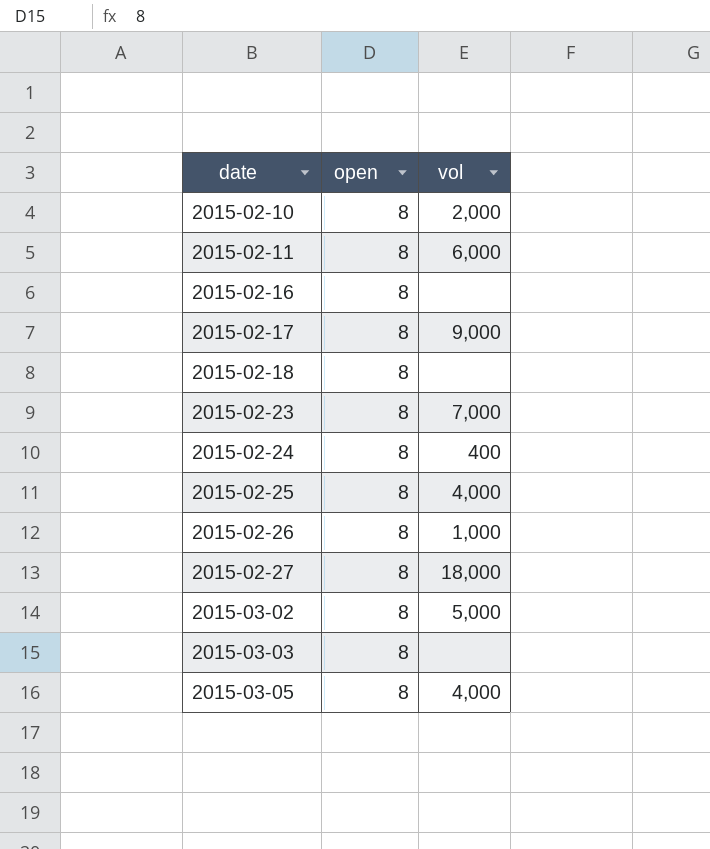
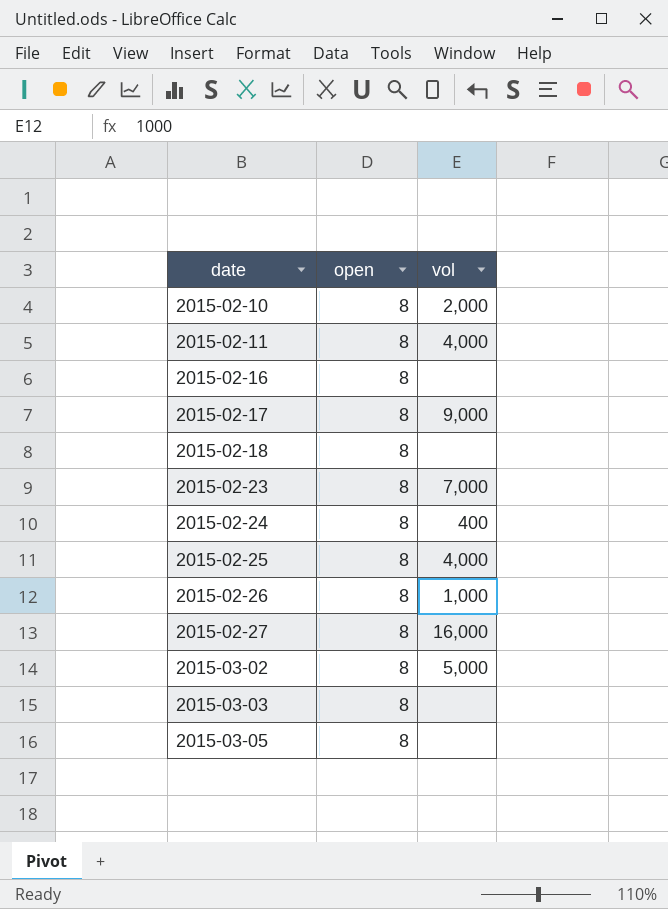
2015-02-11 | vol: 6,000 -> 4,000
2015-02-27 | vol: 18,000 -> 16,000
2015-03-05 | vol: 4,000 -> none

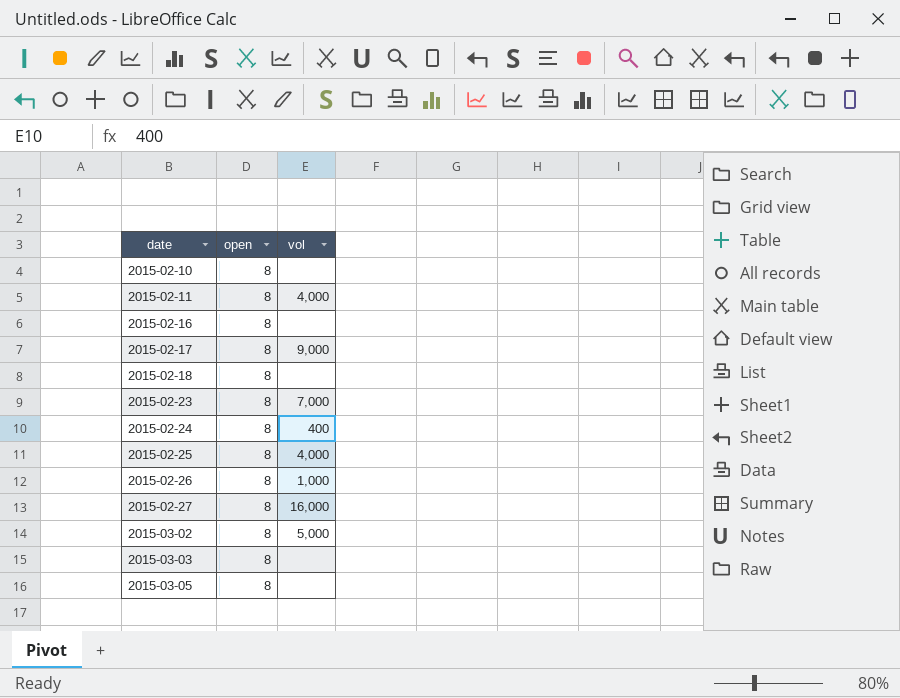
2015-02-10 | vol: 2,000 -> none

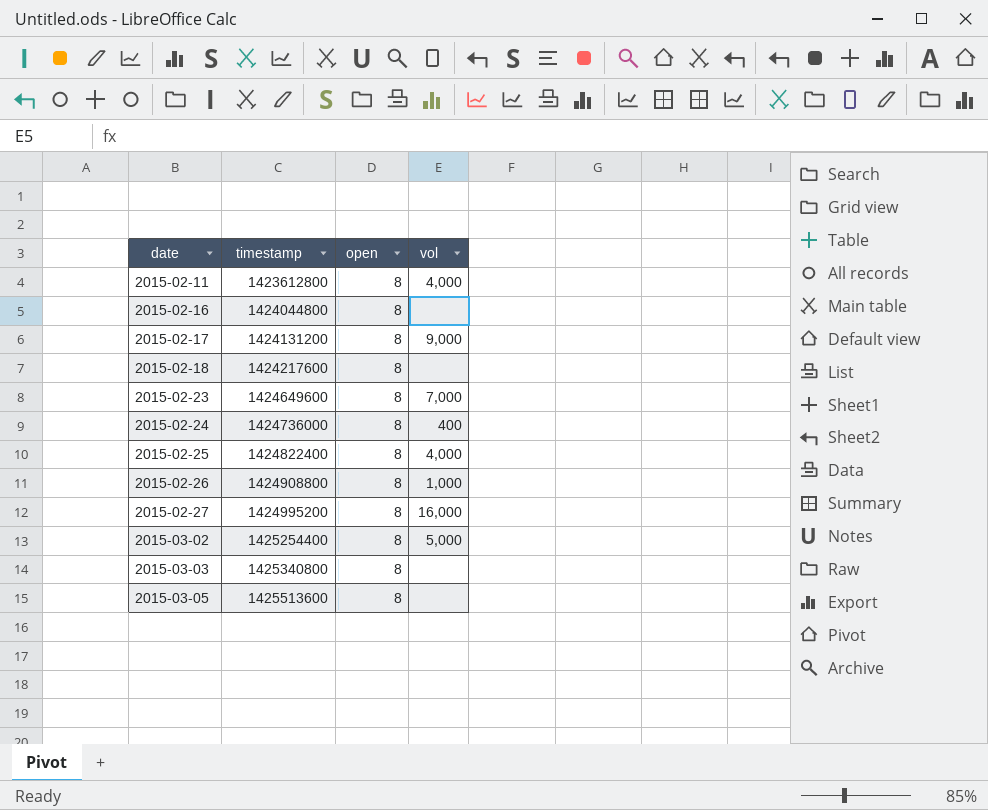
column timestamp | position: none -> 2
row 2015-02-10: 8 | none -> none

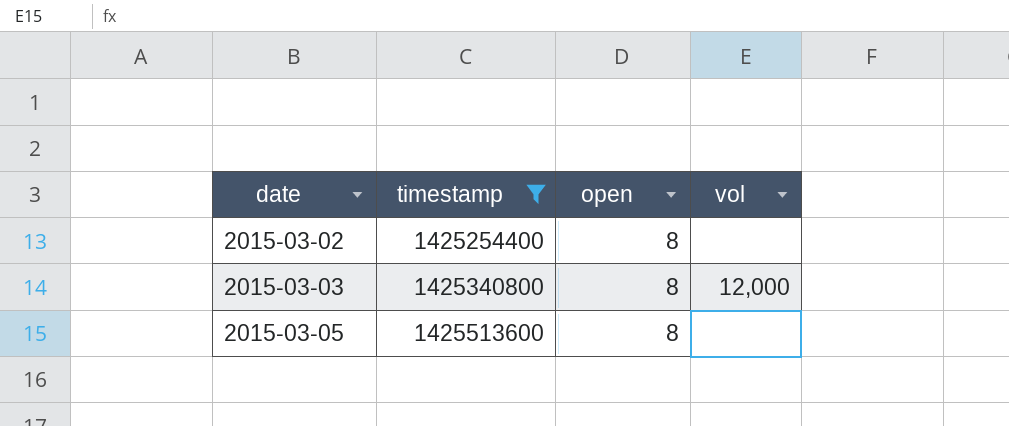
filter: none -> timestamp >= 1425254400
2015-03-02 | vol: 5,000 -> none
2015-03-03 | vol: none -> 12,000

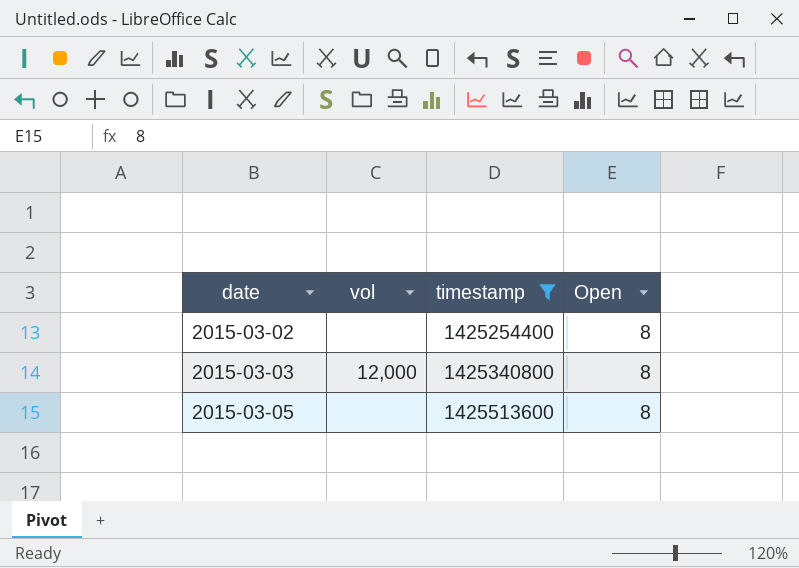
column vol | position: 4 -> 2
column name: open -> Open

